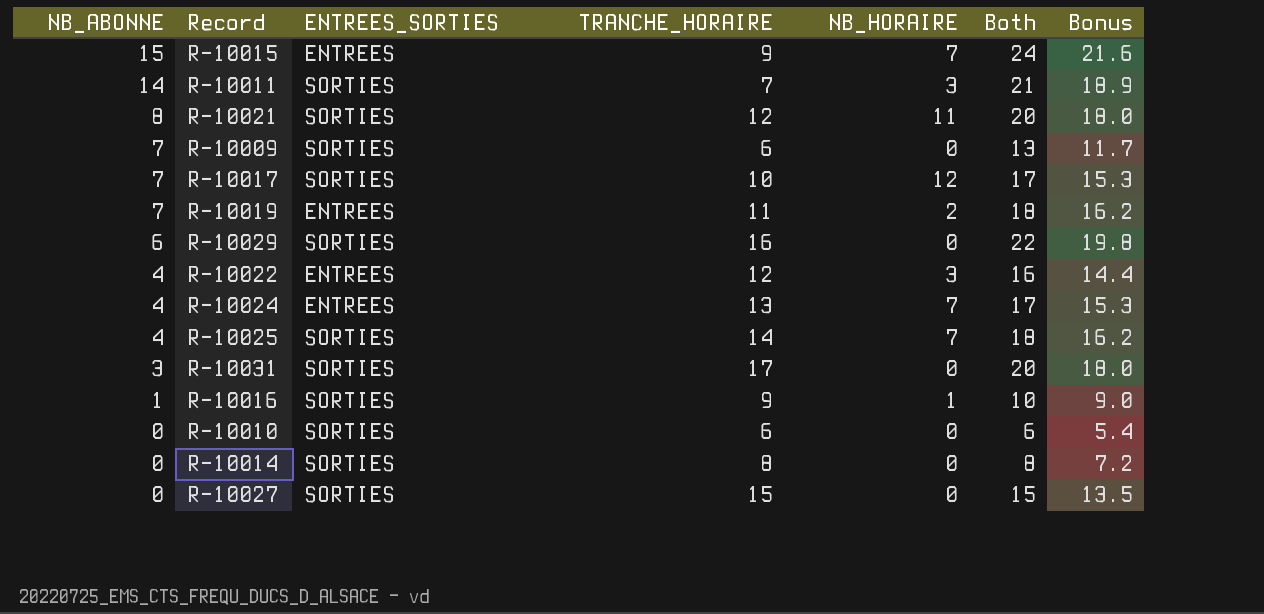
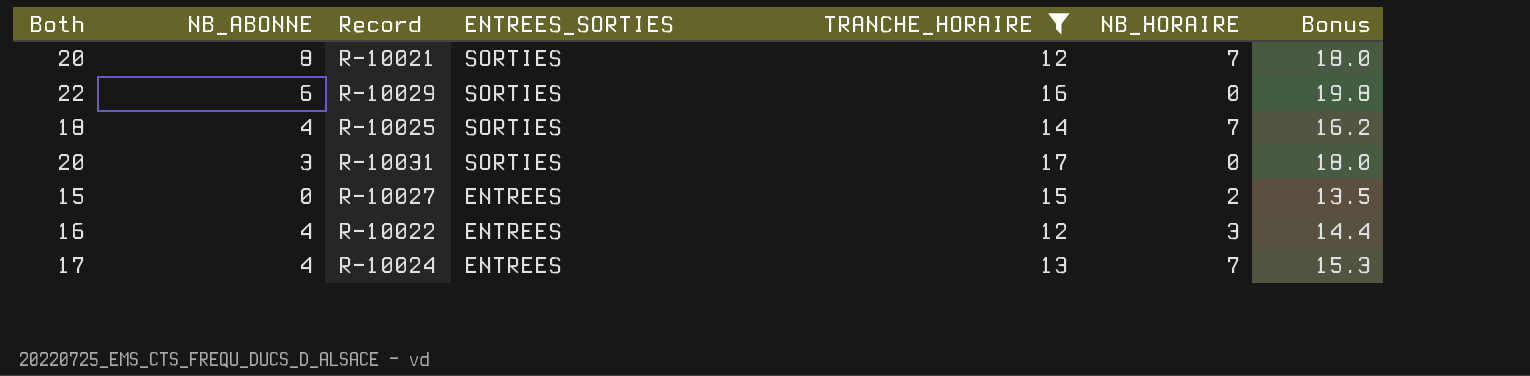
filter: none -> TRANCHE_HORAIRE >= 12
row order: NB_ABONNE descending -> ENTREES_SORTIES descending
column Both | position: 6 -> 1
R-10021 | NB_HORAIRE: 11 -> 7
R-10027 | ENTREES_SORTIES: SORTIES -> ENTREES
R-10027 | NB_HORAIRE: 0 -> 2

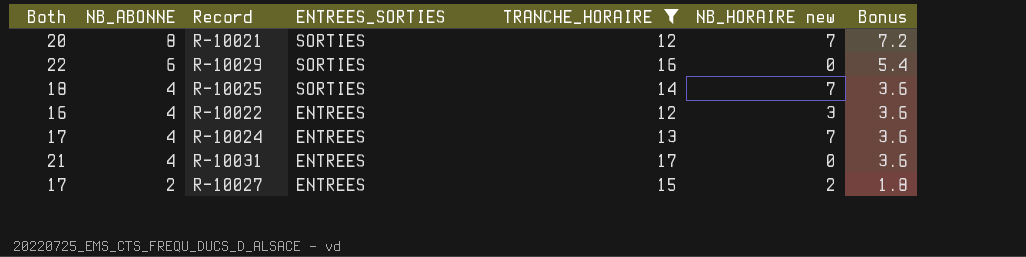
row order: ENTREES_SORTIES descending -> NB_ABONNE descending
column name: NB_HORAIRE -> NB_HORAIRE new
column Bonus | formula: [Both] * 0.9 -> [NB_ABONNE] * 0.9
R-10031 | Both: 20 -> 21
R-10031 | NB_ABONNE: 3 -> 4
R-10031 | ENTREES_SORTIES: SORTIES -> ENTREES
R-10027 | Both: 15 -> 17
R-10027 | NB_ABONNE: 0 -> 2

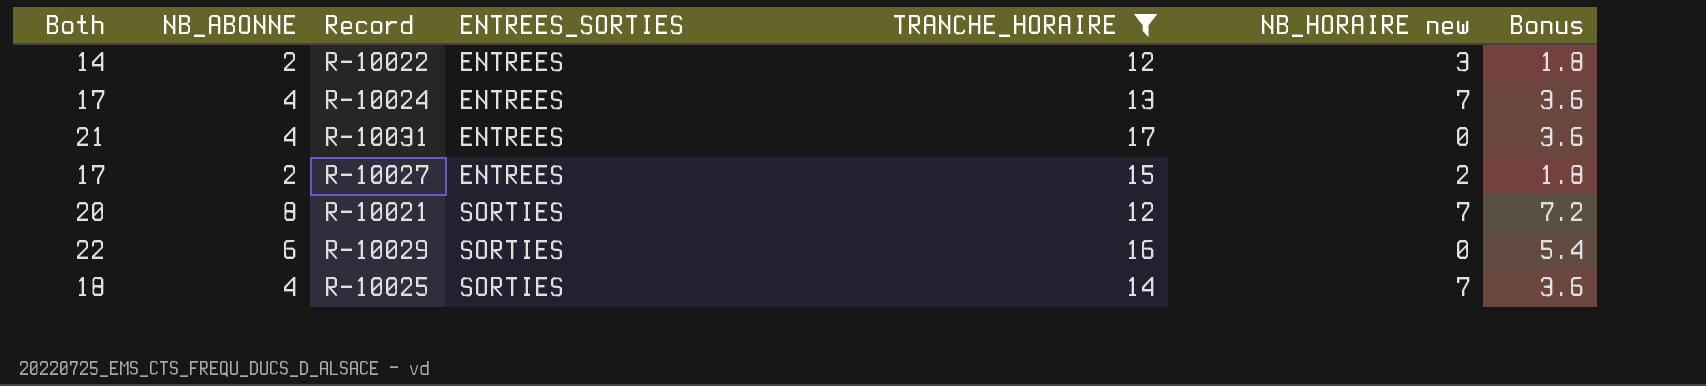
row order: NB_ABONNE descending -> ENTREES_SORTIES ascending
R-10022 | Both: 16 -> 14
R-10022 | NB_ABONNE: 4 -> 2
R-10022 | Bonus: 3.6 -> 1.8

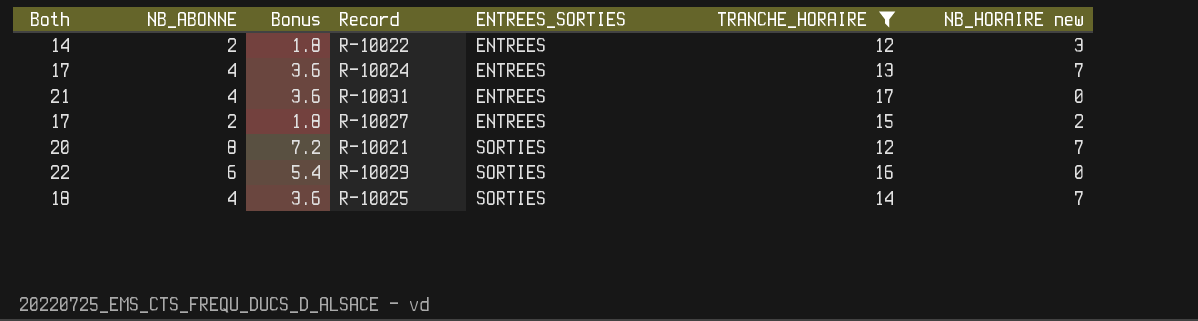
column Bonus | position: 7 -> 3

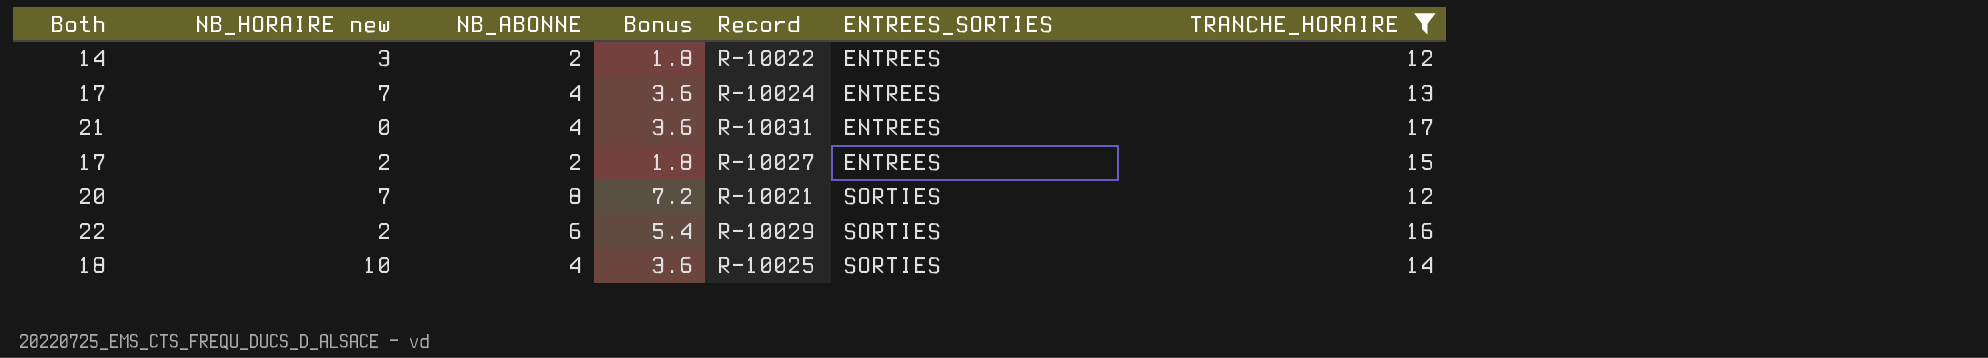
column NB_HORAIRE new | position: 7 -> 2
R-10029 | NB_HORAIRE new: 0 -> 2
R-10025 | NB_HORAIRE new: 7 -> 10

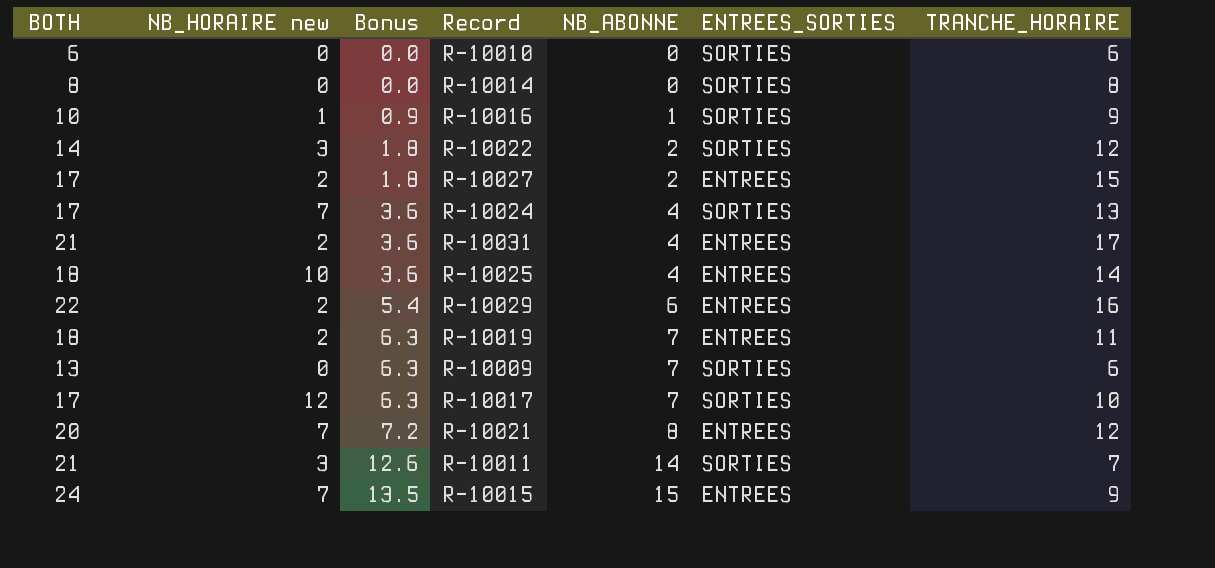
filter: TRANCHE_HORAIRE >= 12 -> none
row order: ENTREES_SORTIES ascending -> Bonus ascending
column name: Both -> BOTH
column NB_ABONNE | position: 3 -> 5
R-10022 | ENTREES_SORTIES: ENTREES -> SORTIES
R-10024 | ENTREES_SORTIES: ENTREES -> SORTIES
R-10031 | NB_HORAIRE new: 0 -> 2
R-10025 | ENTREES_SORTIES: SORTIES -> ENTREES
R-10029 | ENTREES_SORTIES: SORTIES -> ENTREES
R-10021 | ENTREES_SORTIES: SORTIES -> ENTREES

